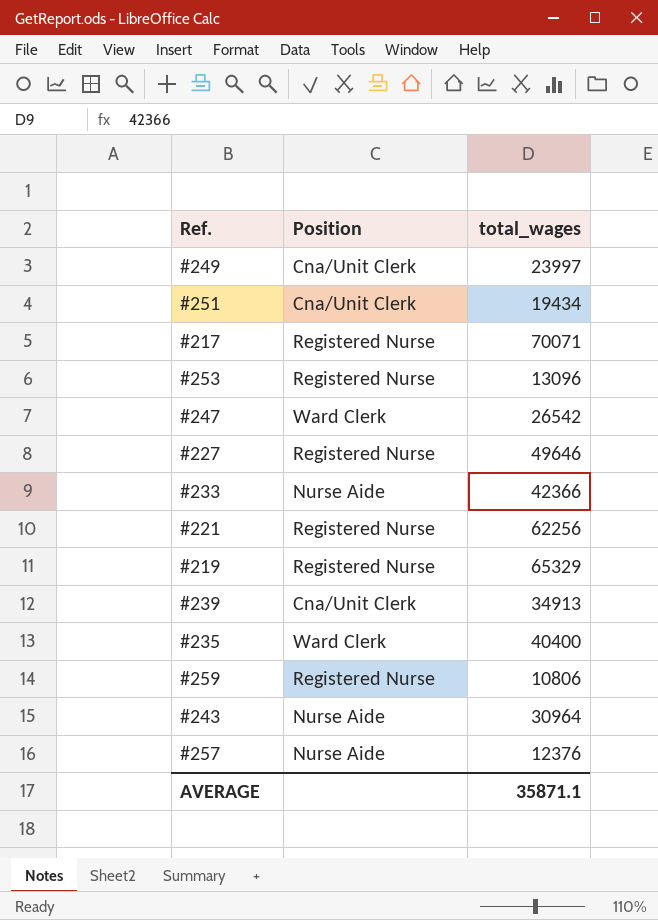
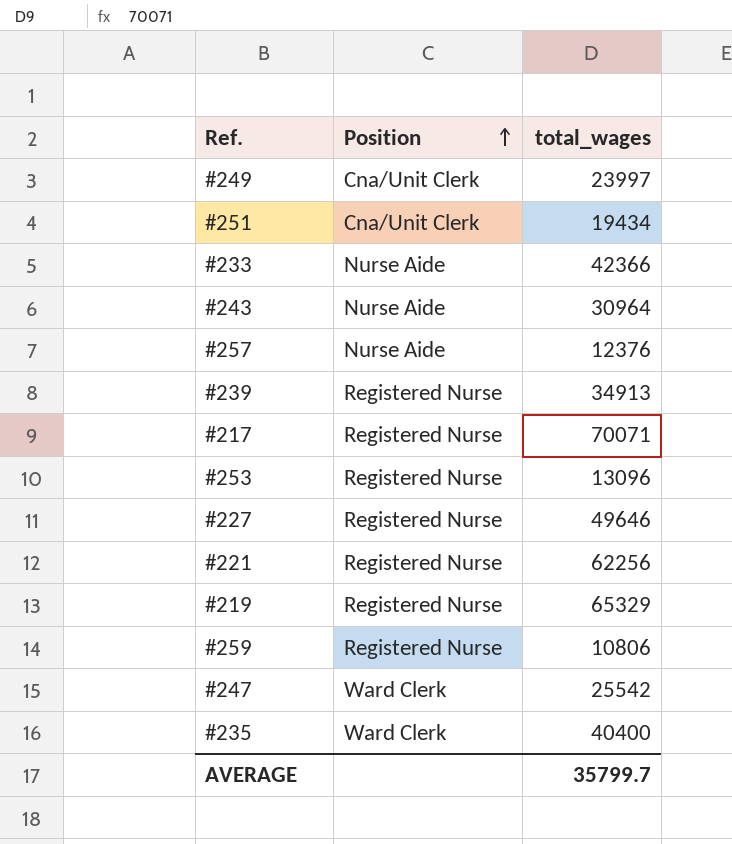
row order: none -> Position ascending
#239 | Position: Cna/Unit Clerk -> Registered Nurse
#247 | total_wages: 26542 -> 25542
AVERAGE | total_wages: 35871.1 -> 35799.7

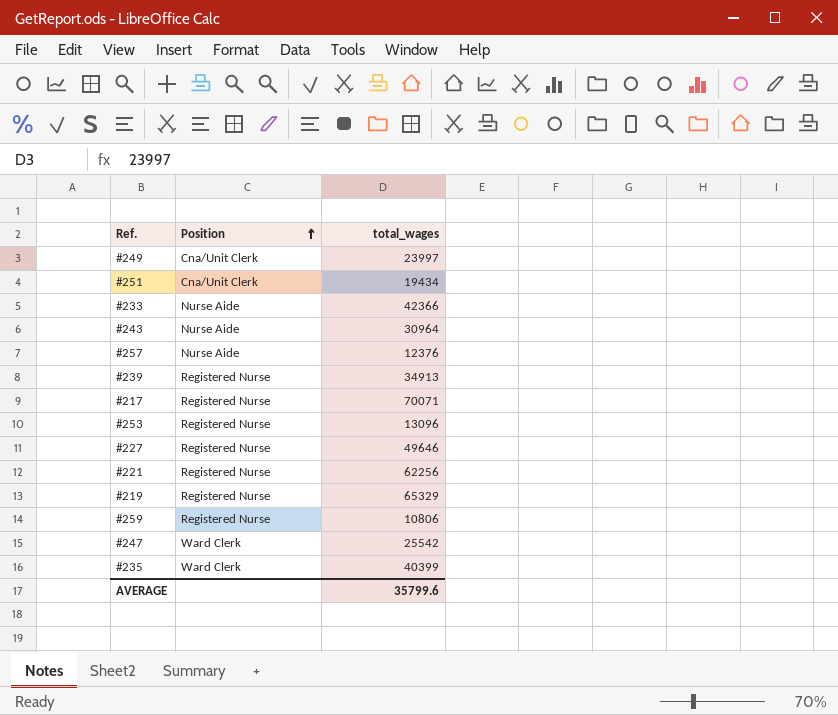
#235 | total_wages: 40400 -> 40399
AVERAGE | total_wages: 35799.7 -> 35799.6

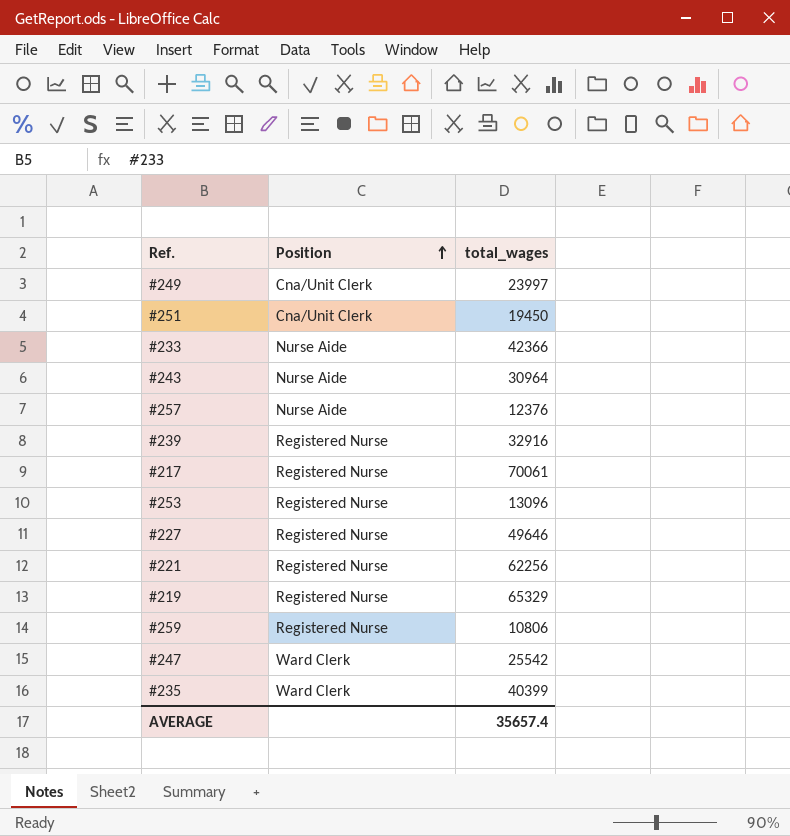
#251 | total_wages: 19434 -> 19450
#239 | total_wages: 34913 -> 32916
#217 | total_wages: 70071 -> 70061
AVERAGE | total_wages: 35799.6 -> 35657.4

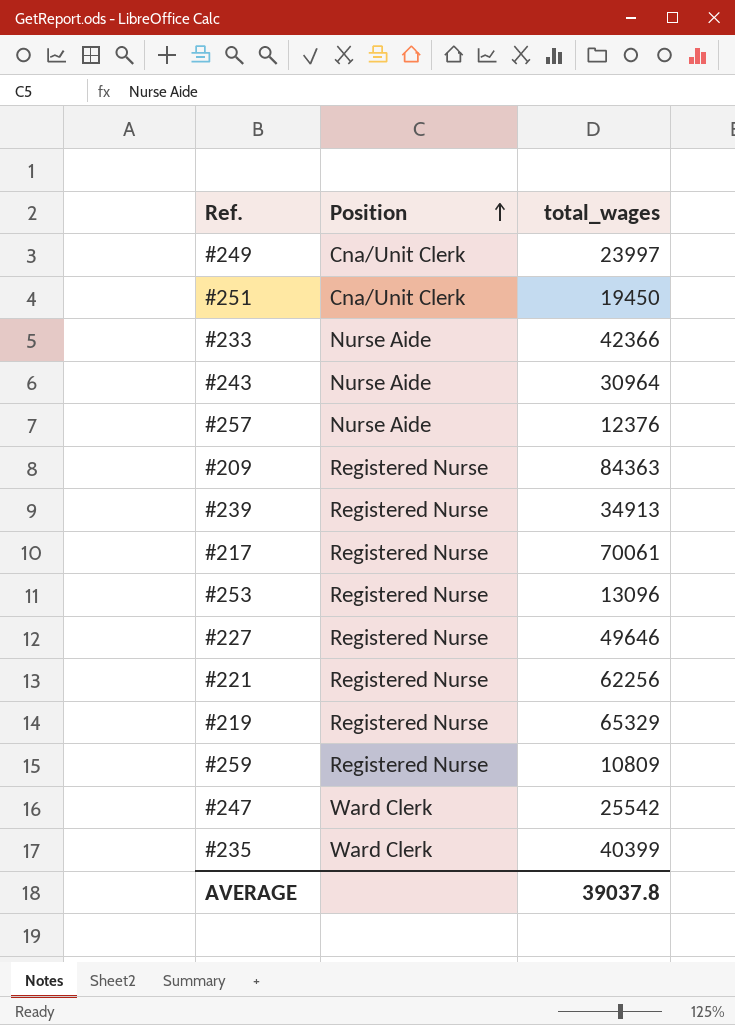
row #209: none -> Registered Nurse | 84363
#239 | total_wages: 32916 -> 34913
#259 | total_wages: 10806 -> 10809
AVERAGE | total_wages: 35657.4 -> 39037.8

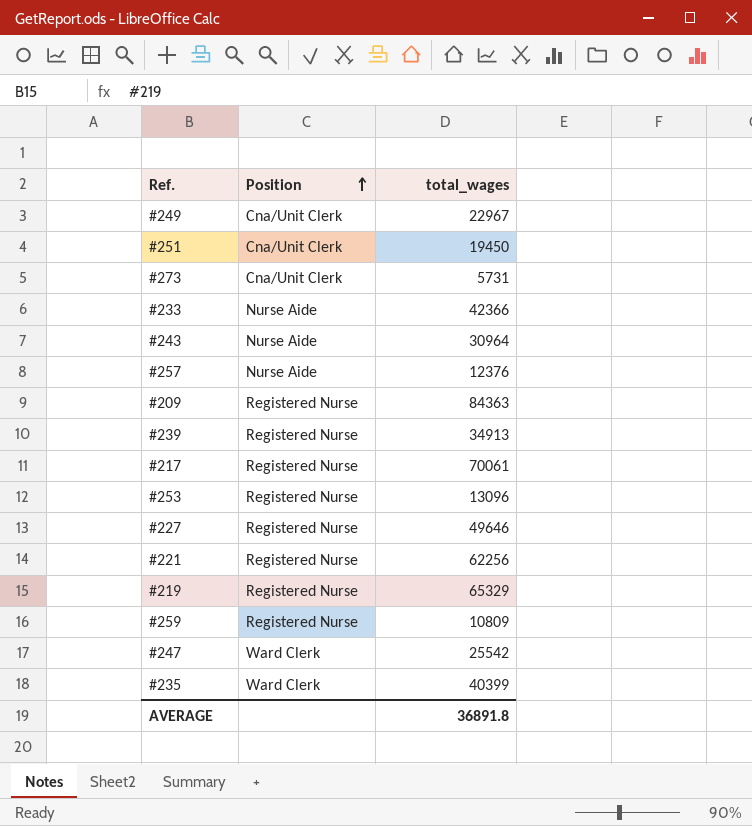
#249 | total_wages: 23997 -> 22967
row #273: none -> Cna/Unit Clerk | 5731
AVERAGE | total_wages: 39037.8 -> 36891.8

